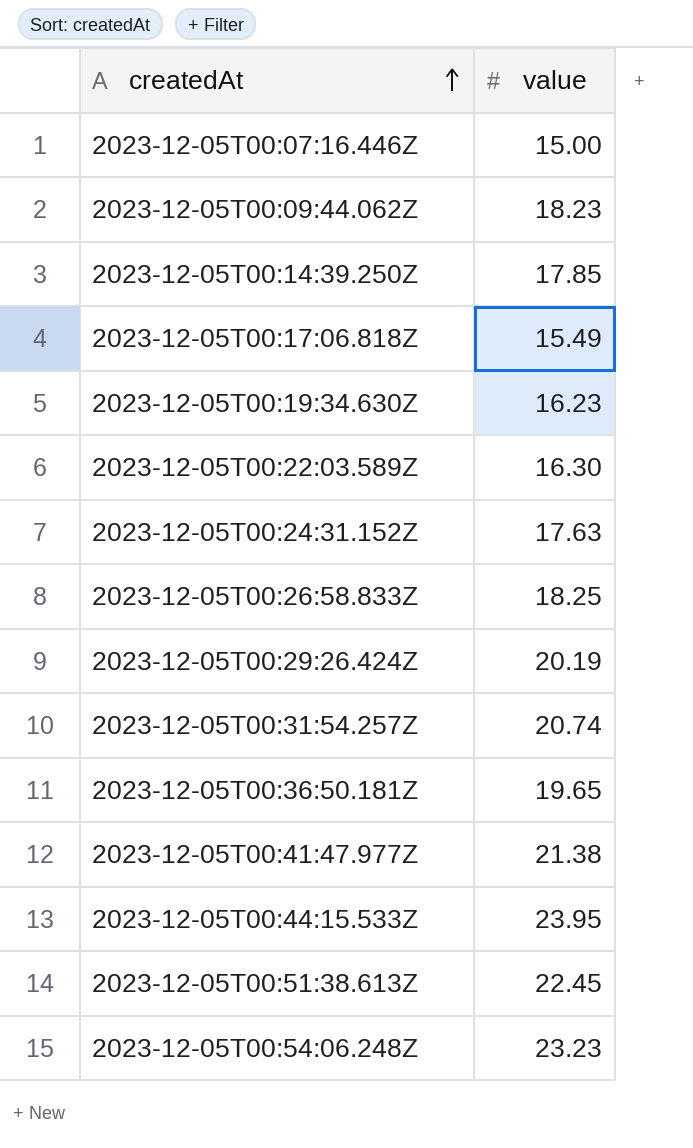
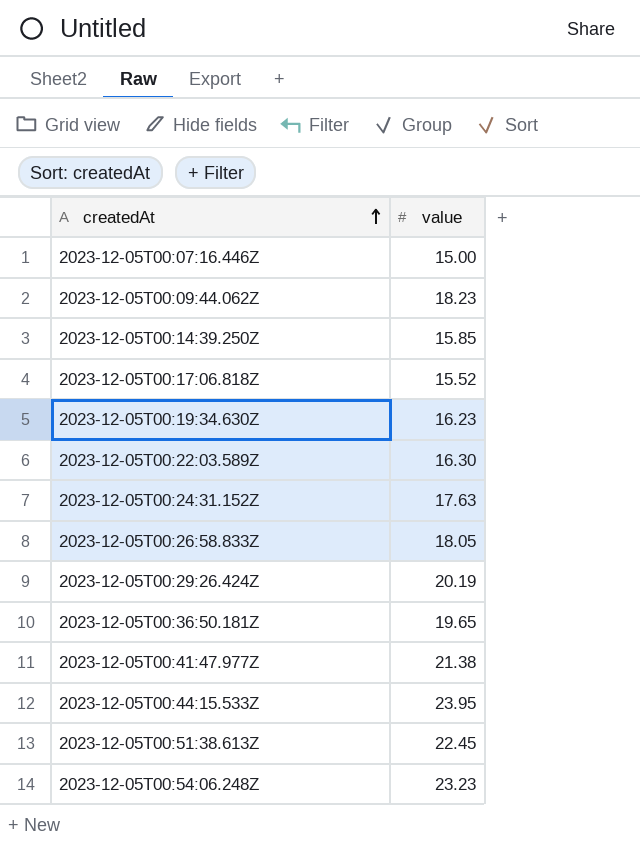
row 2023-12-05T00:31:54.257Z: 20.74 -> none
2023-12-05T00:14:39.250Z | value: 17.85 -> 15.85
2023-12-05T00:17:06.818Z | value: 15.49 -> 15.52
2023-12-05T00:26:58.833Z | value: 18.25 -> 18.05

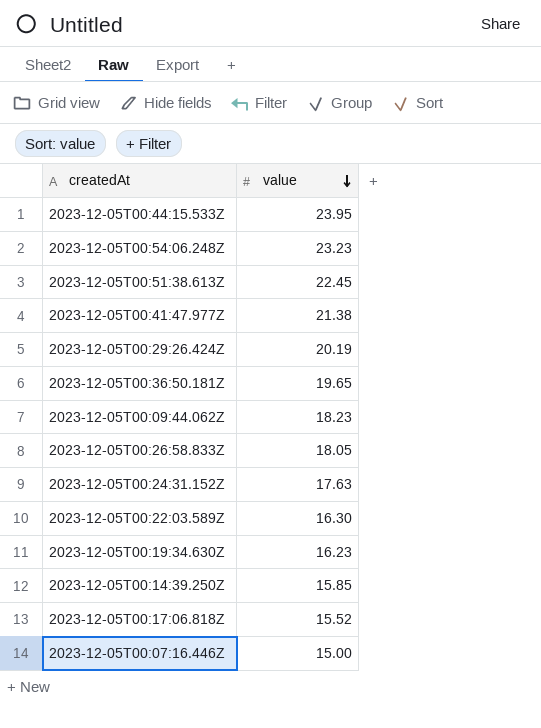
row order: createdAt ascending -> value descending

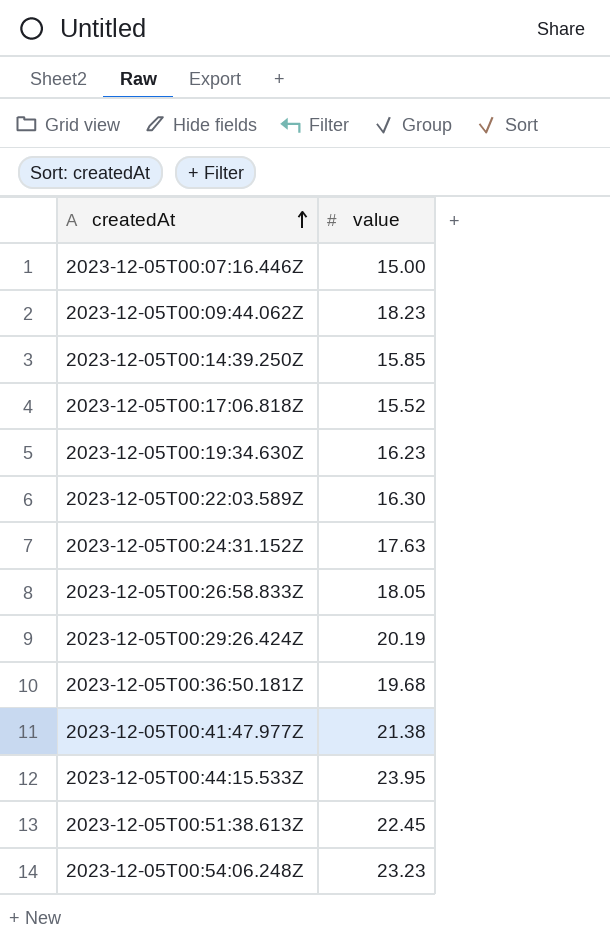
row order: value descending -> createdAt ascending
2023-12-05T00:36:50.181Z | value: 19.65 -> 19.68

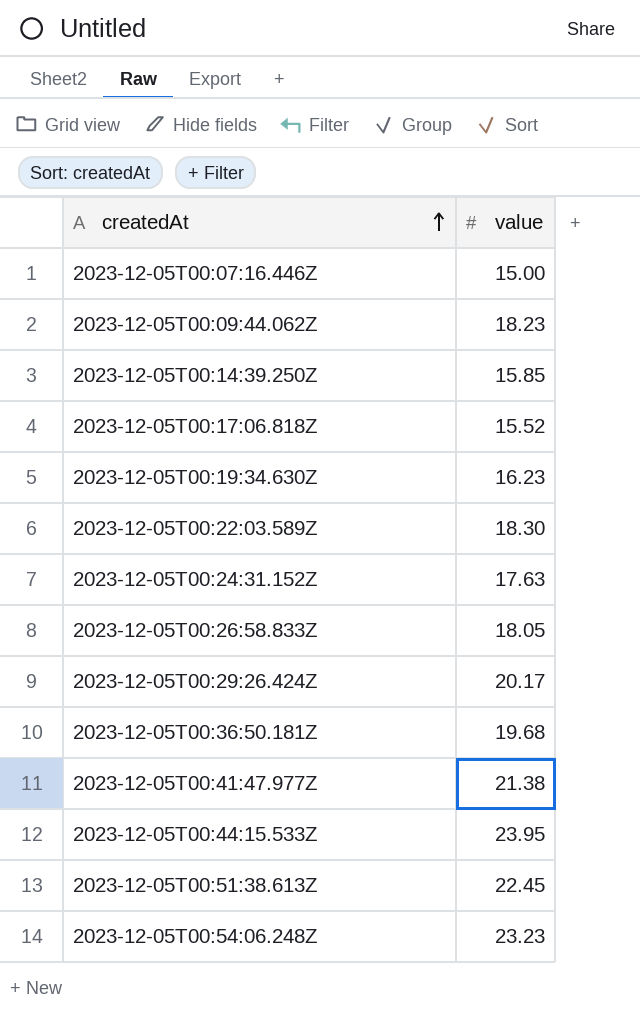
2023-12-05T00:22:03.589Z | value: 16.30 -> 18.30
2023-12-05T00:29:26.424Z | value: 20.19 -> 20.17

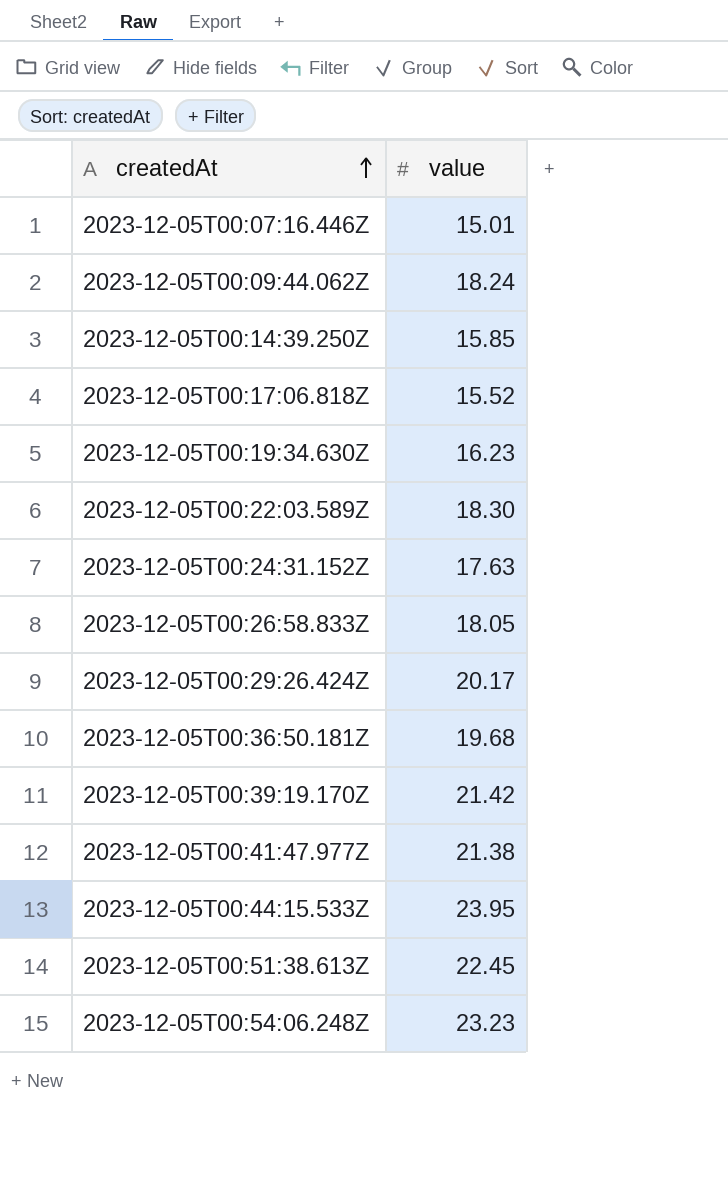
2023-12-05T00:07:16.446Z | value: 15.00 -> 15.01
2023-12-05T00:09:44.062Z | value: 18.23 -> 18.24
row 2023-12-05T00:39:19.170Z: none -> 21.42

